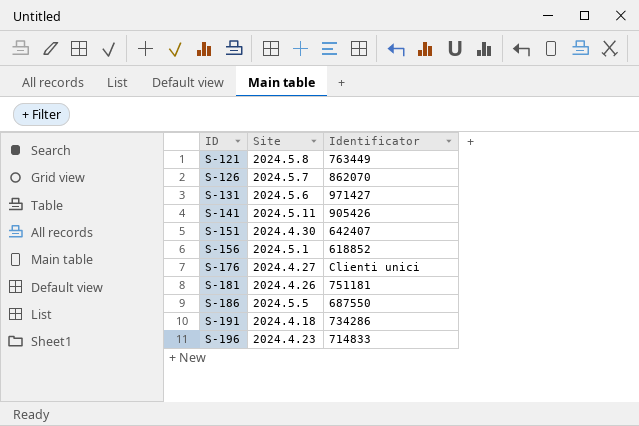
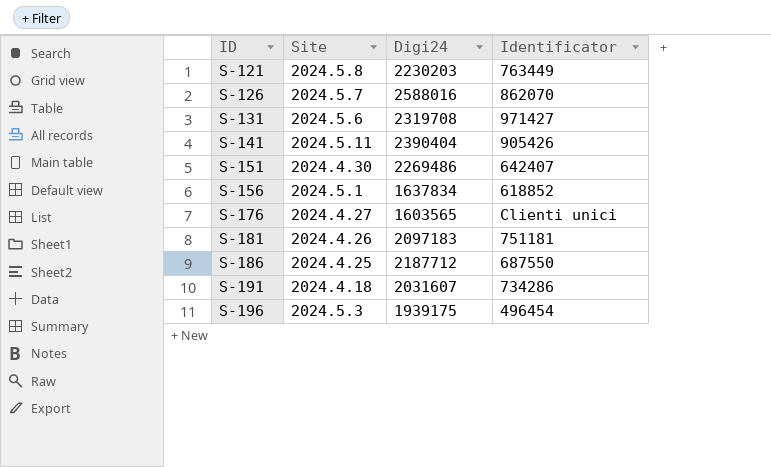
column Digi24 | position: none -> 3
S-186 | Site: 2024.5.5 -> 2024.4.25
S-196 | Site: 2024.4.23 -> 2024.5.3
S-196 | Identificator: 714833 -> 496454

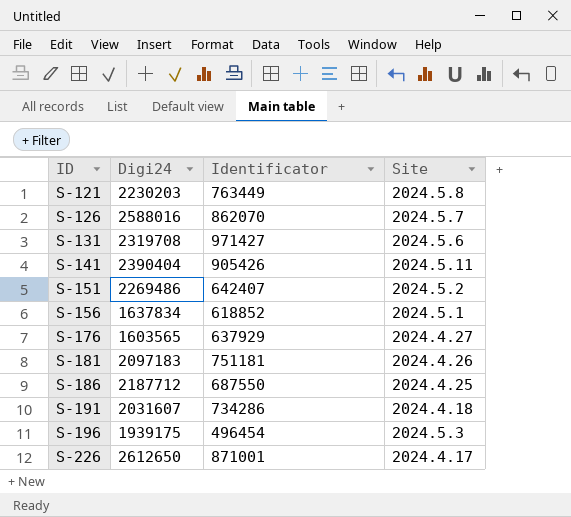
column Site | position: 2 -> 4
S-151 | Site: 2024.4.30 -> 2024.5.2
S-176 | Identificator: Clienti unici -> 637929
row S-226: none -> 2612650 | 871001 | 2024.4.17

